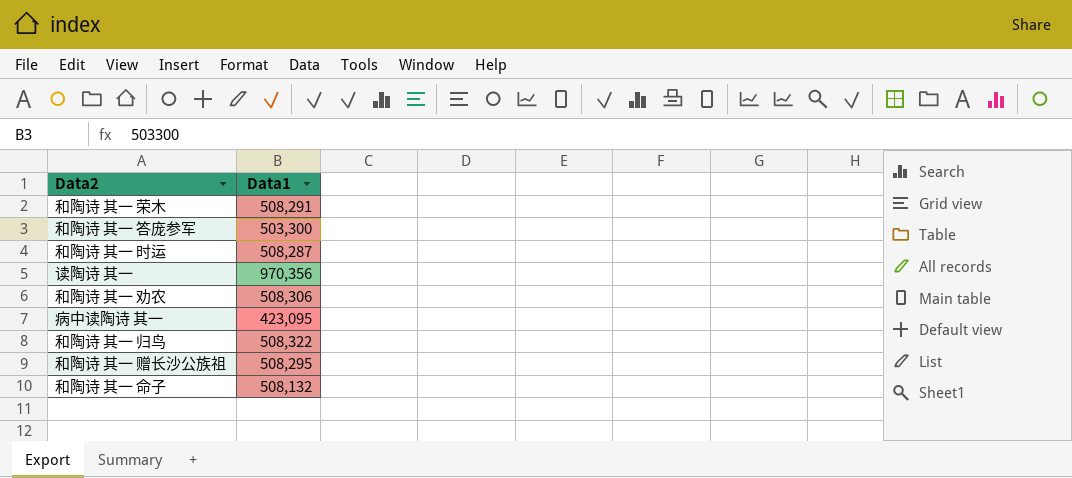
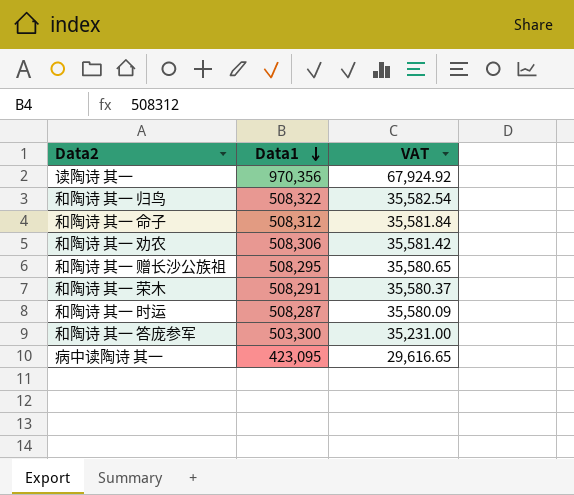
row order: none -> Data1 descending
column VAT | formula: none -> [Data1] * 0.07
和陶诗 其一 命子 | Data1: 508,132 -> 508,312

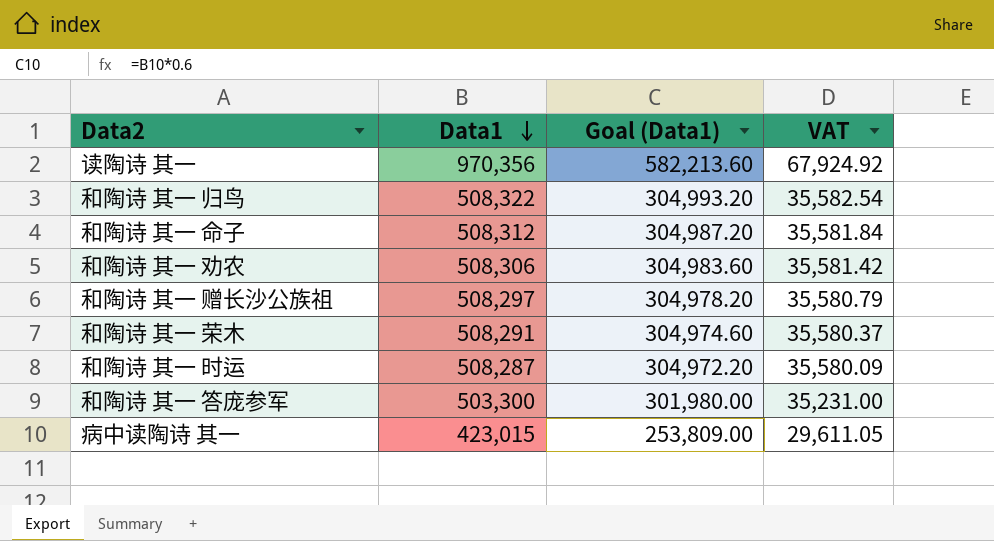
column Goal (Data1) | formula: none -> [Data1] * 0.6
和陶诗 其一 赠长沙公族祖 | Data1: 508,295 -> 508,297
和陶诗 其一 赠长沙公族祖 | VAT: 35,580.65 -> 35,580.79
病中读陶诗 其一 | Data1: 423,095 -> 423,015
病中读陶诗 其一 | VAT: 29,616.65 -> 29,611.05

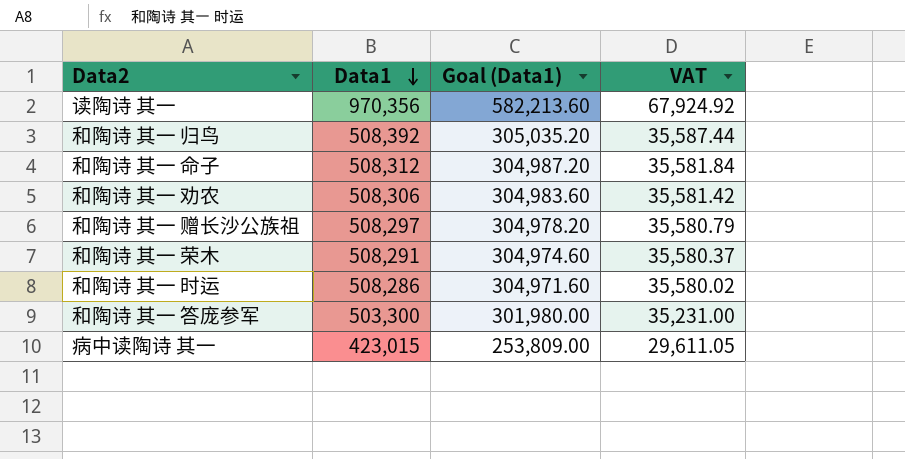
和陶诗 其一 归鸟 | Data1: 508,322 -> 508,392
和陶诗 其一 归鸟 | Goal (Data1): 304,993.20 -> 305,035.20
和陶诗 其一 归鸟 | VAT: 35,582.54 -> 35,587.44
和陶诗 其一 时运 | Data1: 508,287 -> 508,286
和陶诗 其一 时运 | Goal (Data1): 304,972.20 -> 304,971.60
和陶诗 其一 时运 | VAT: 35,580.09 -> 35,580.02

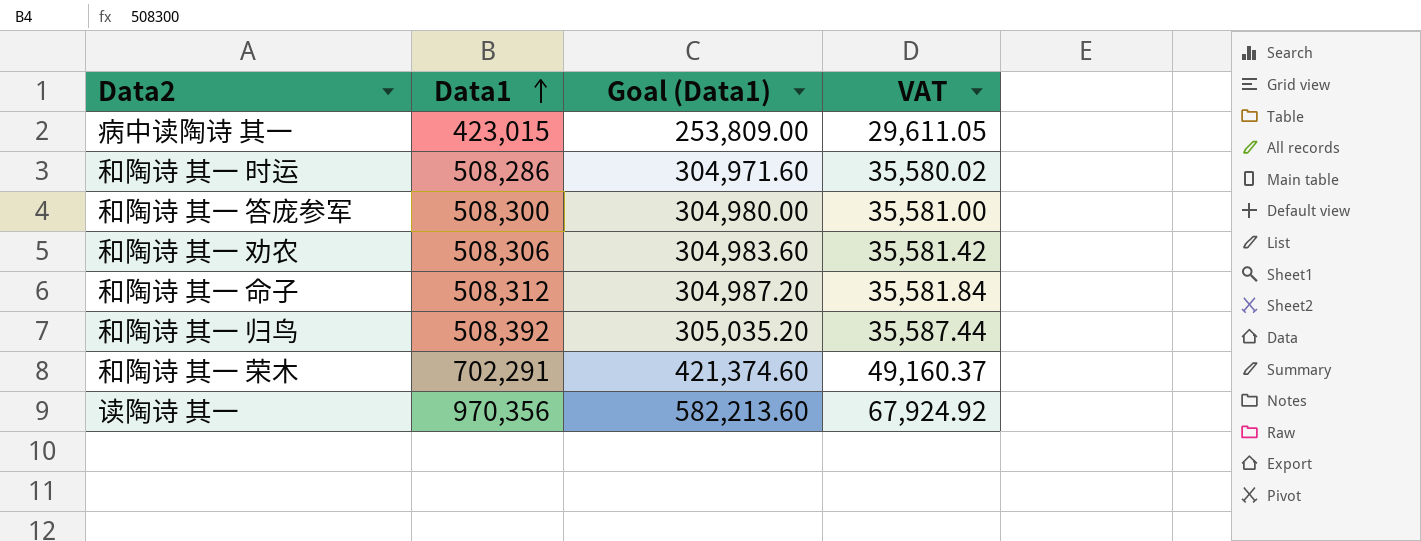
row order: Data1 descending -> Data1 ascending
row 和陶诗 其一 赠长沙公族祖: 508,297 | 304,978.20 | 35,580.79 -> none
和陶诗 其一 答庞参军 | Data1: 503,300 -> 508,300
和陶诗 其一 答庞参军 | Goal (Data1): 301,980.00 -> 304,980.00
和陶诗 其一 答庞参军 | VAT: 35,231.00 -> 35,581.00
和陶诗 其一 荣木 | Data1: 508,291 -> 702,291
和陶诗 其一 荣木 | Goal (Data1): 304,974.60 -> 421,374.60
和陶诗 其一 荣木 | VAT: 35,580.37 -> 49,160.37

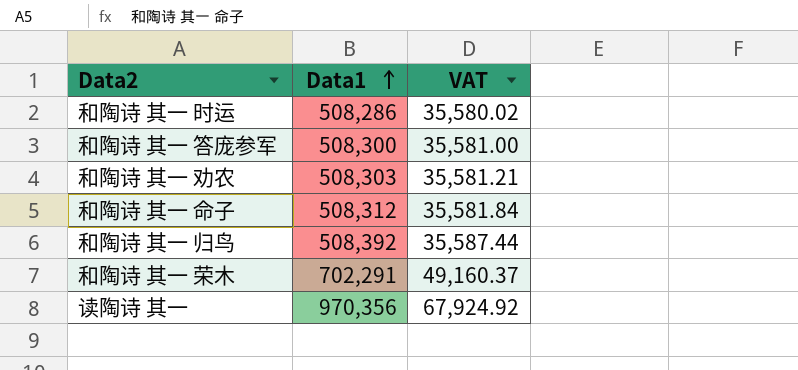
column Goal (Data1) | formula: [Data1] * 0.6 -> none
row 病中读陶诗 其一: 423,015 | 253,809.00 | 29,611.05 -> none
和陶诗 其一 劝农 | Data1: 508,306 -> 508,303
和陶诗 其一 劝农 | VAT: 35,581.42 -> 35,581.21

